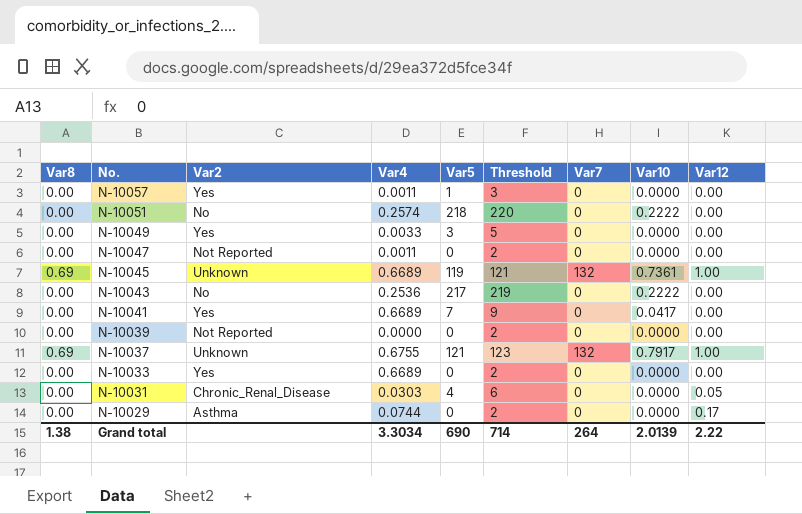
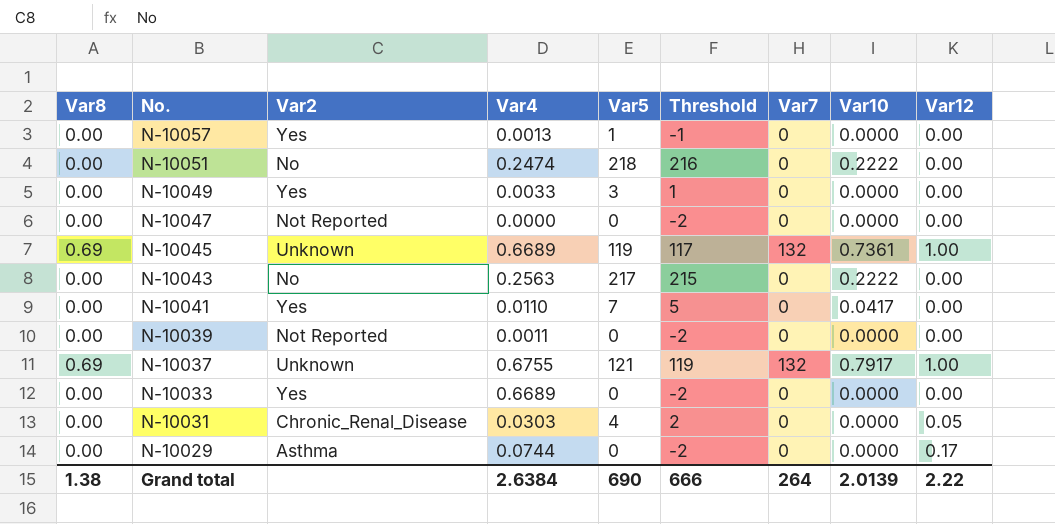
column Threshold | formula: [Var5] + 2 -> [Var5] - 2
N-10057 | Var4: 0.0011 -> 0.0013
N-10051 | Var4: 0.2574 -> 0.2474
N-10047 | Var4: 0.0011 -> 0.0000
N-10043 | Var4: 0.2536 -> 0.2563
N-10041 | Var4: 0.6689 -> 0.0110
N-10039 | Var4: 0.0000 -> 0.0011
Grand total | Var4: 3.3034 -> 2.6384
Grand total | Threshold: 714 -> 666

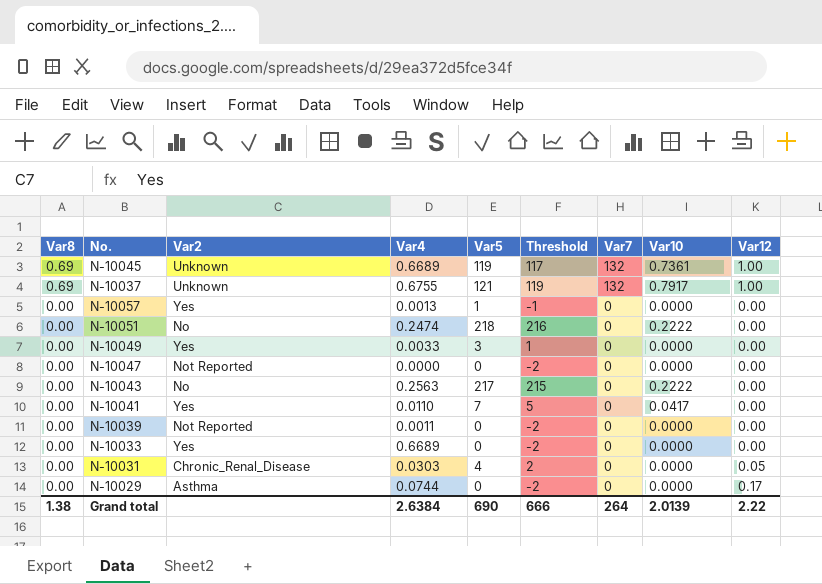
row order: No. descending -> Var8 descending

